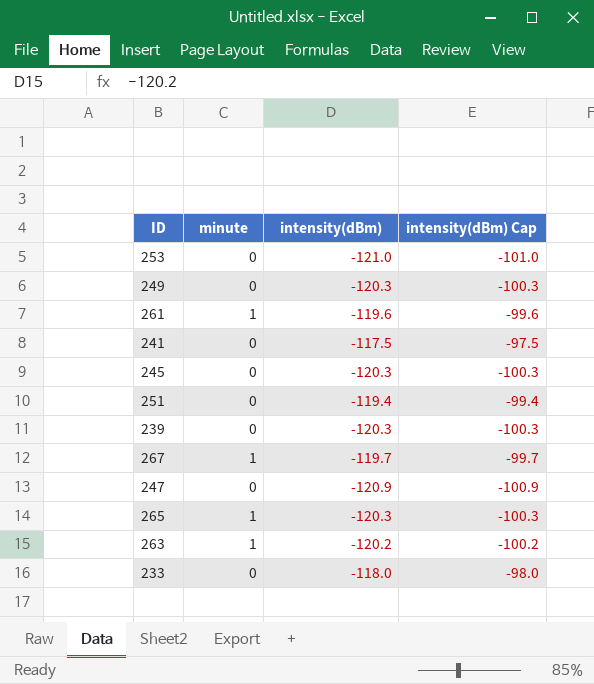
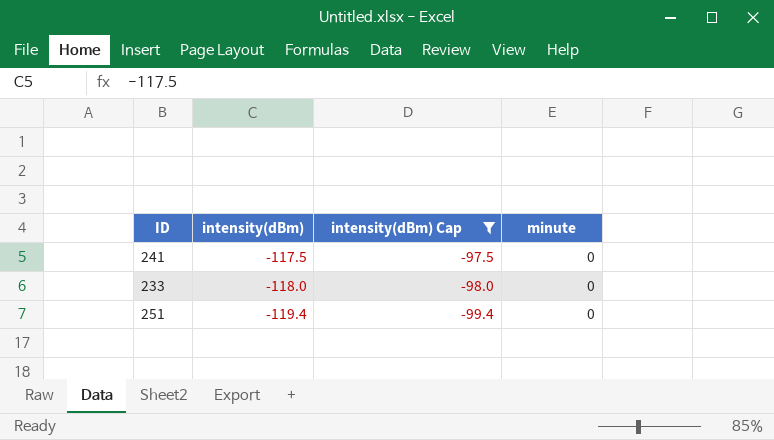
filter: none -> intensity(dBm) Cap >= -99.4
row order: none -> intensity(dBm) descending
column minute | position: 2 -> 4

